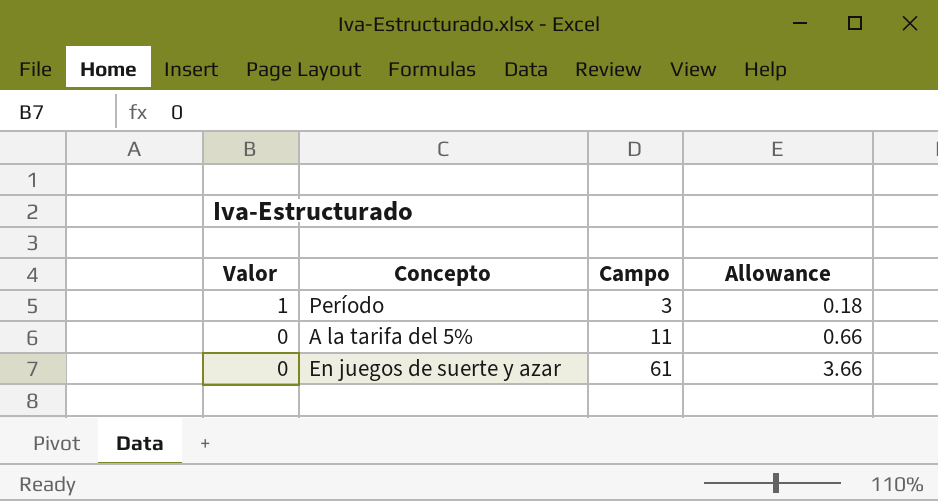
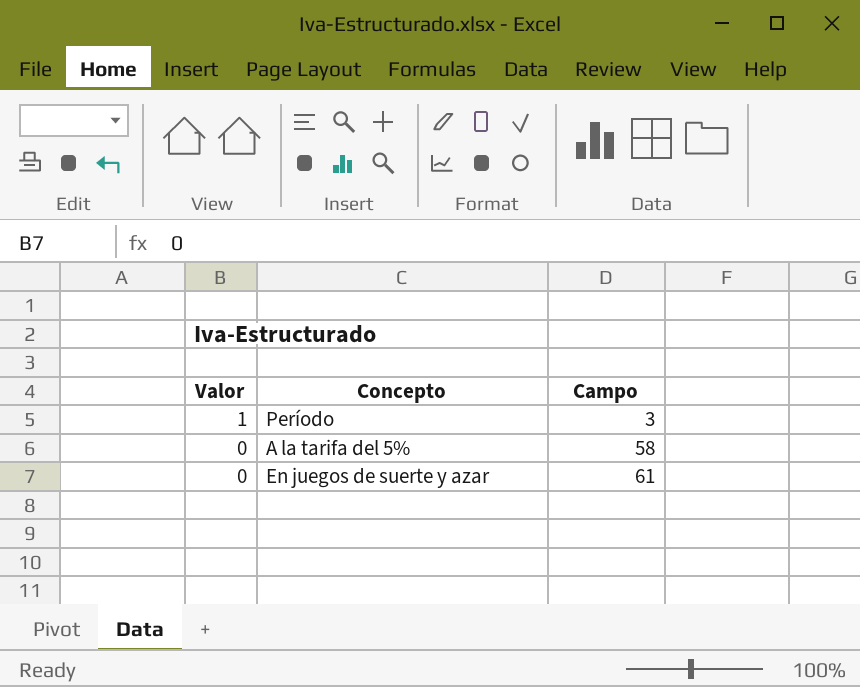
column Allowance | formula: [Campo] * 0.06 -> none
A la tarifa del 5% | Campo: 11 -> 58

